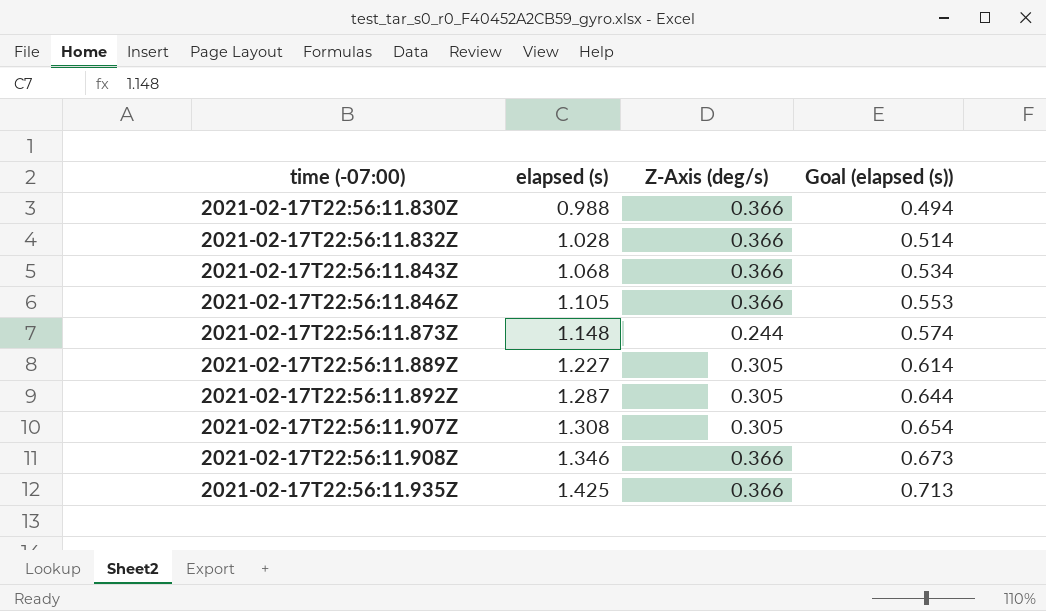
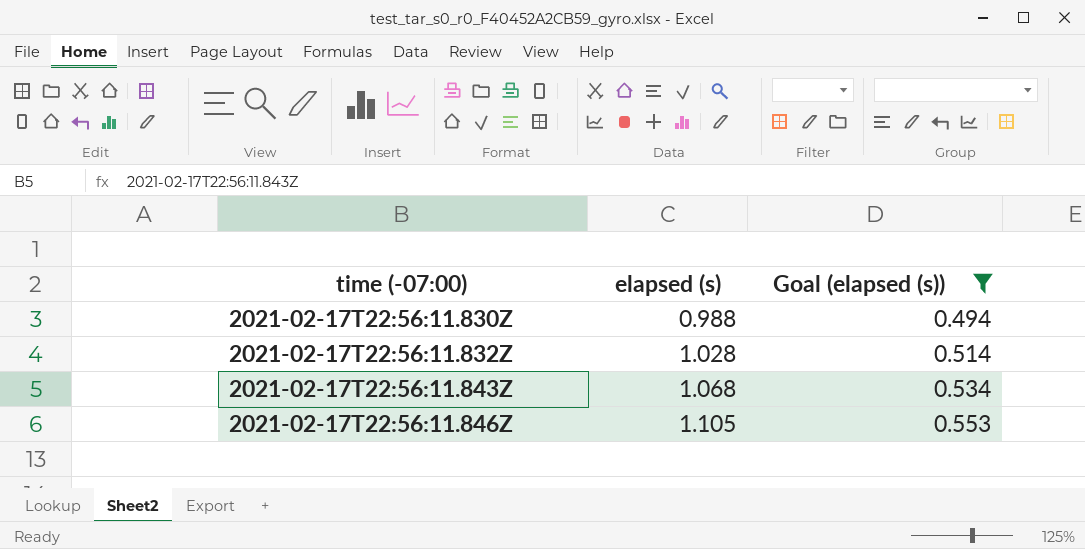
filter: none -> Goal (elapsed (s)) <= 0.553
column Z-Axis (deg/s) | position: 3 -> none

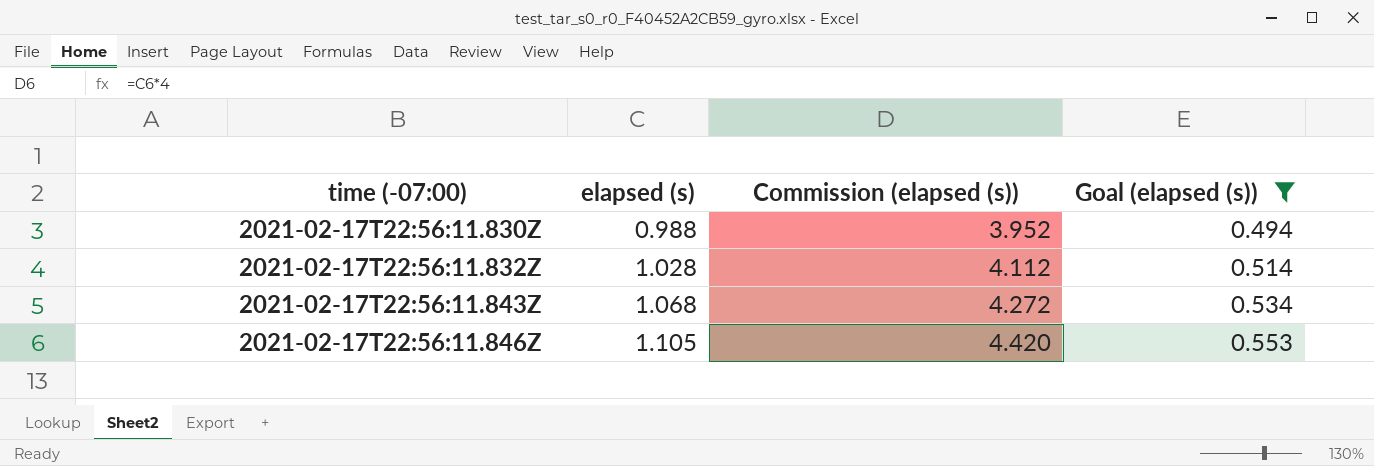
column Commission (elapsed (s)) | formula: none -> [elapsed (s)] * 4

